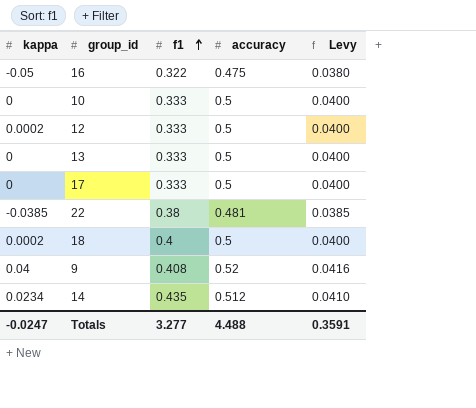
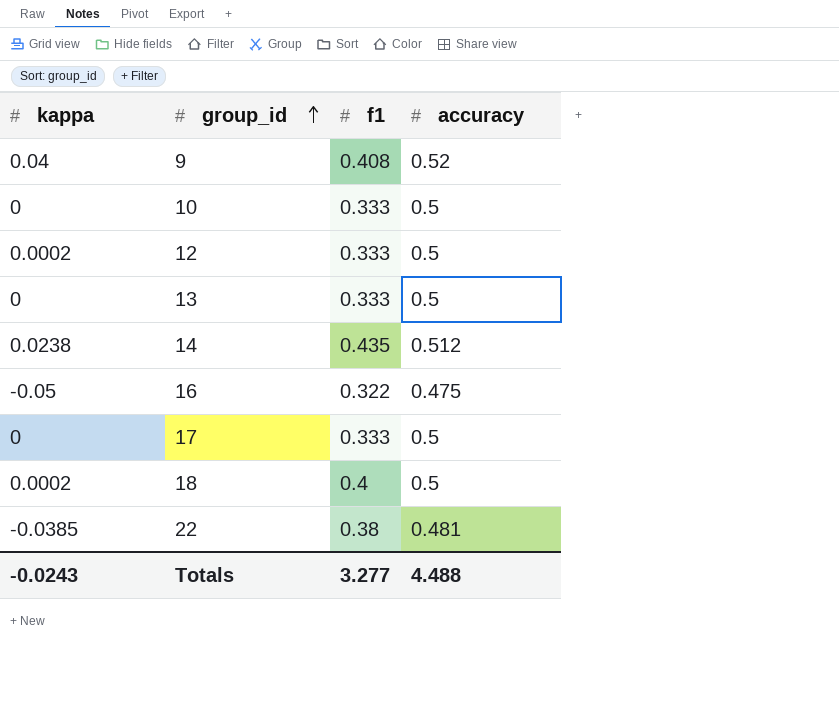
row order: f1 ascending -> group_id ascending
column Levy | formula: [accuracy] * 0.08 -> none
14 | kappa: 0.0234 -> 0.0238
Totals | kappa: -0.0247 -> -0.0243

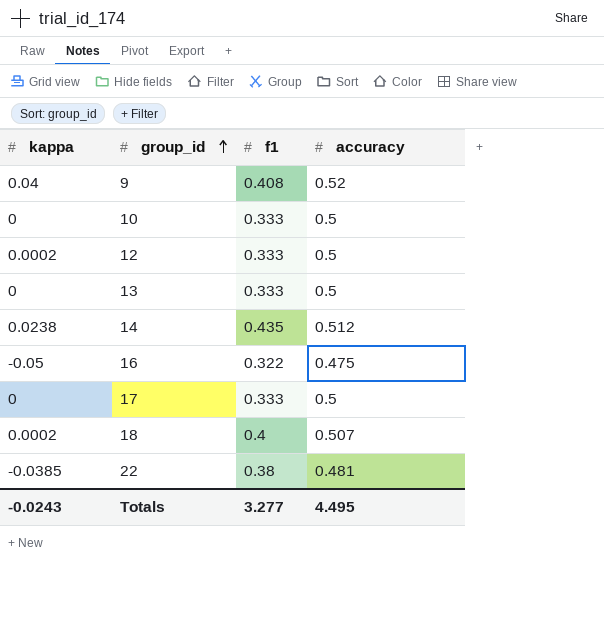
18 | accuracy: 0.5 -> 0.507
Totals | accuracy: 4.488 -> 4.495

